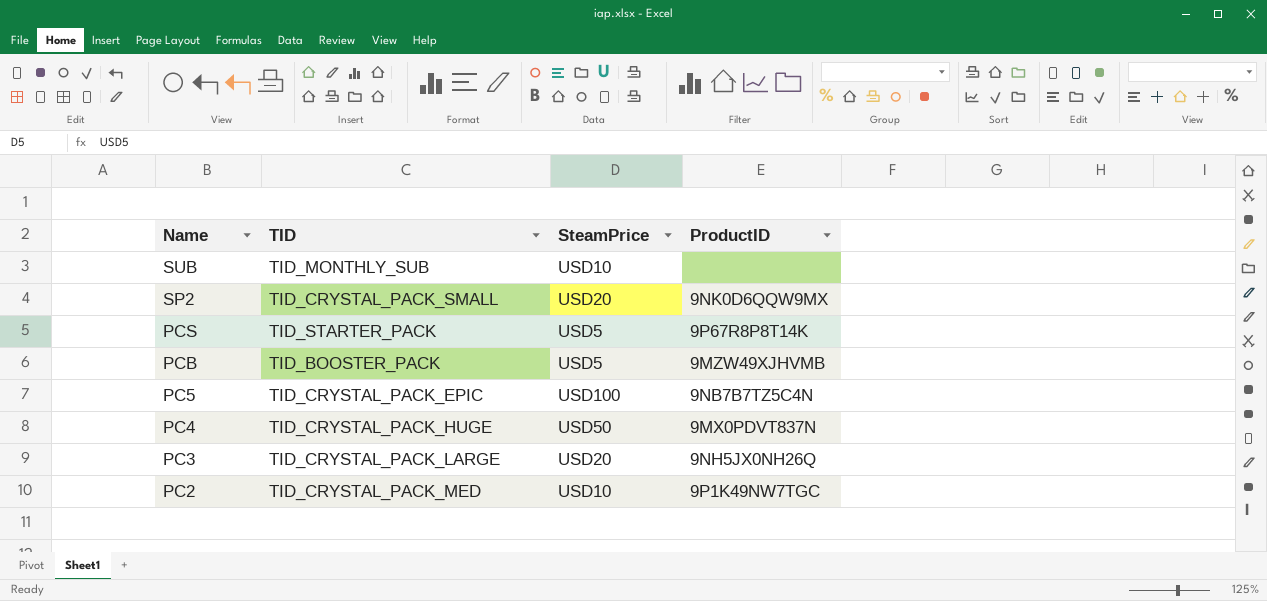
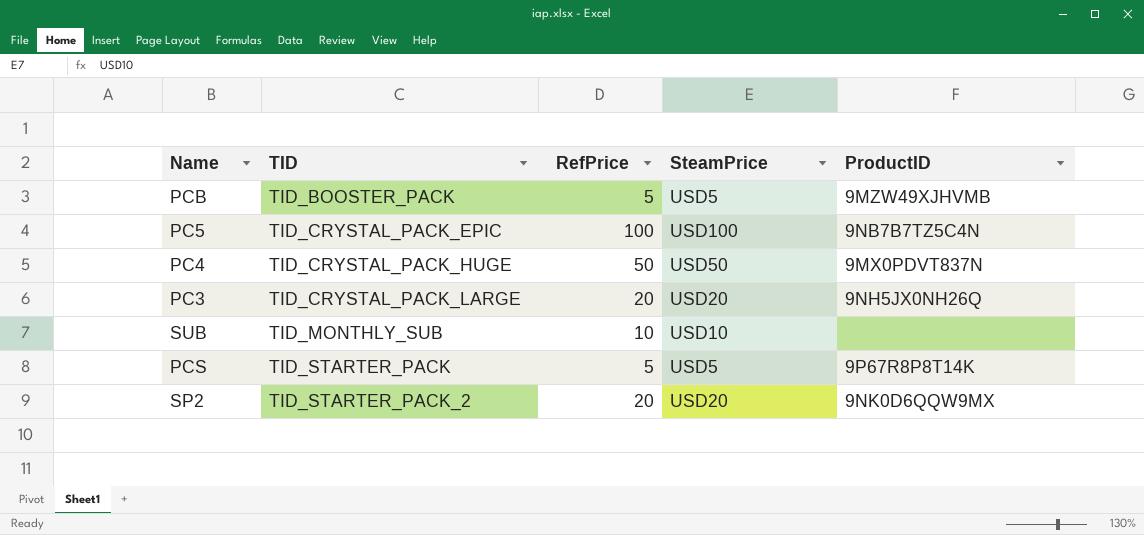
row order: Name descending -> TID ascending
column RefPrice | position: none -> 3
row PC2: TID_CRYSTAL_PACK_MED | USD10 | 9P1K49NW7TGC -> none
SP2 | TID: TID_CRYSTAL_PACK_SMALL -> TID_STARTER_PACK_2

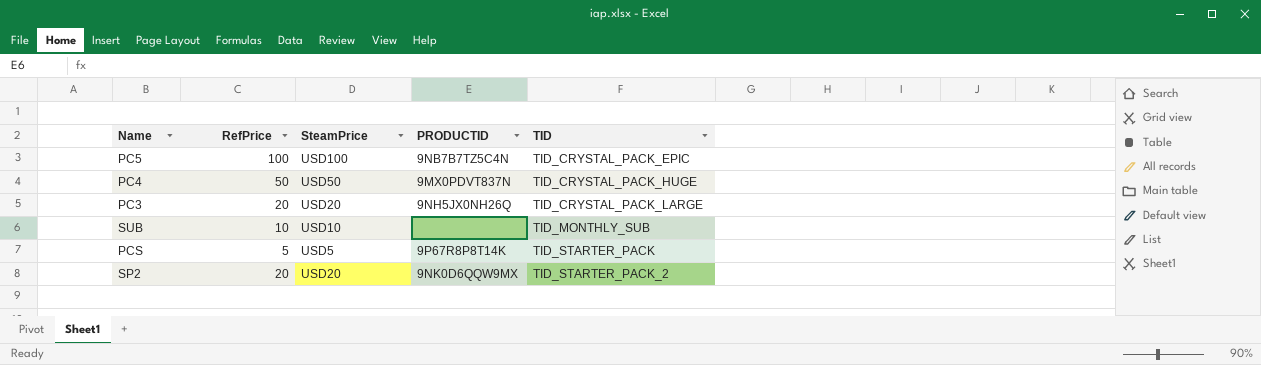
column name: ProductID -> PRODUCTID
column TID | position: 2 -> 5
row PCB: TID_BOOSTER_PACK | 5 | USD5 | 9MZW49XJHVMB -> none

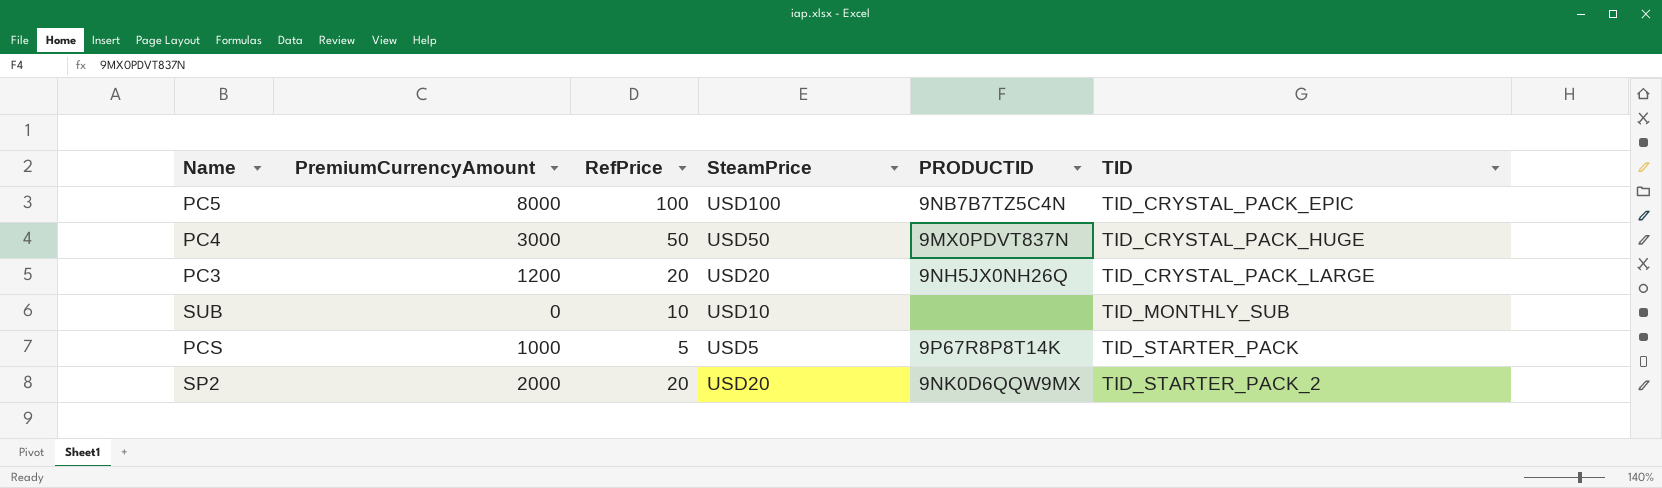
column PremiumCurrencyAmount | position: none -> 2

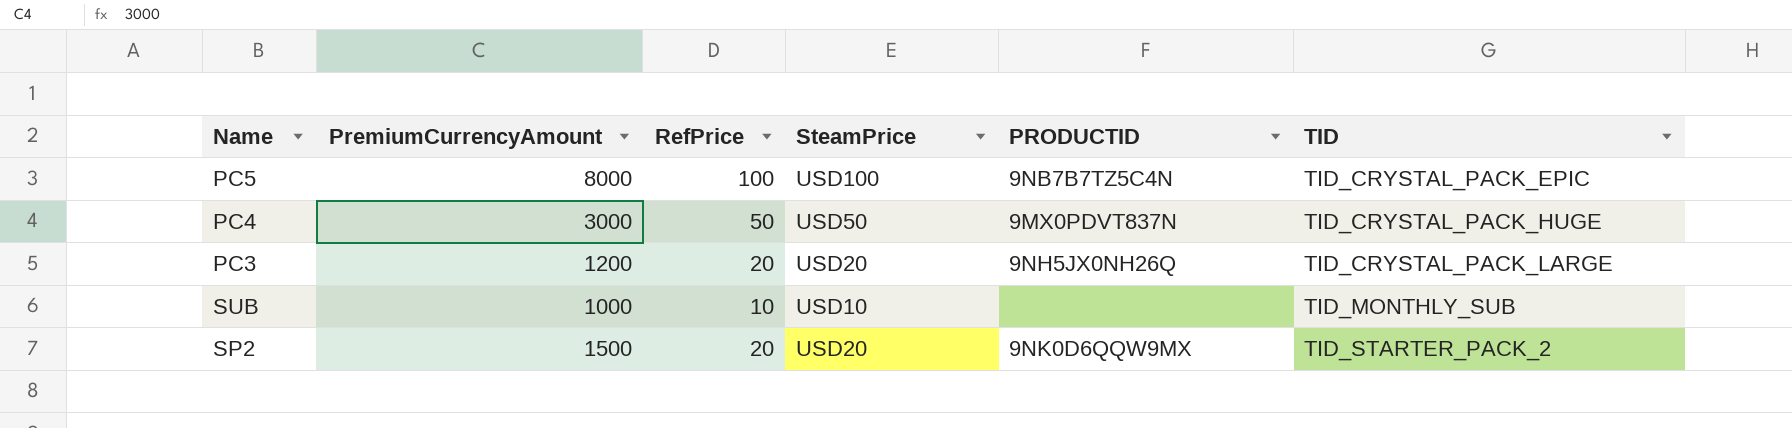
row PCS: 1000 | 5 | USD5 | 9P67R8P8T14K | TID_STARTER_PACK -> none
SUB | PremiumCurrencyAmount: 0 -> 1000
SP2 | PremiumCurrencyAmount: 2000 -> 1500

